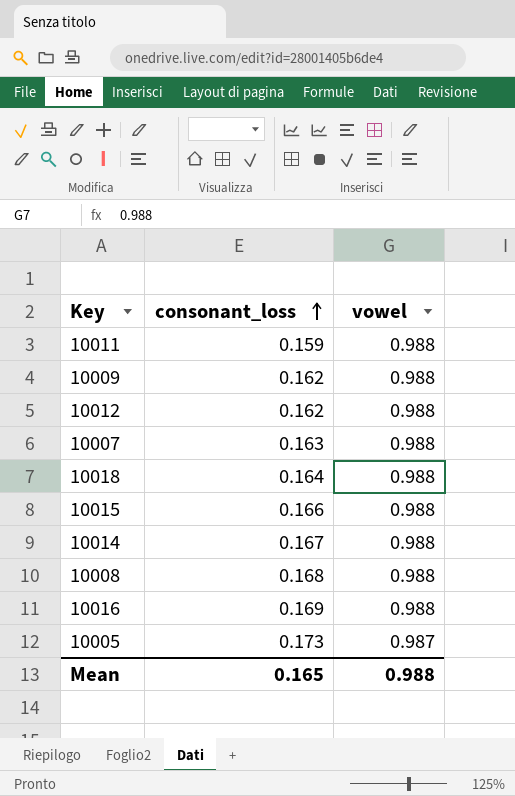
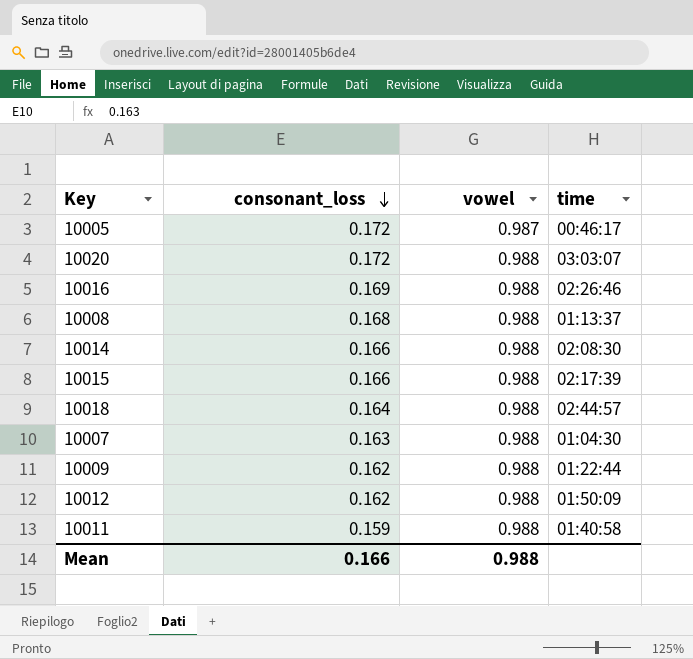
row order: consonant_loss ascending -> consonant_loss descending
column time | position: none -> 4
10005 | consonant_loss: 0.173 -> 0.172
row 10020: none -> 0.172 | 0.988 | 03:03:07
10014 | consonant_loss: 0.167 -> 0.166
Mean | consonant_loss: 0.165 -> 0.166

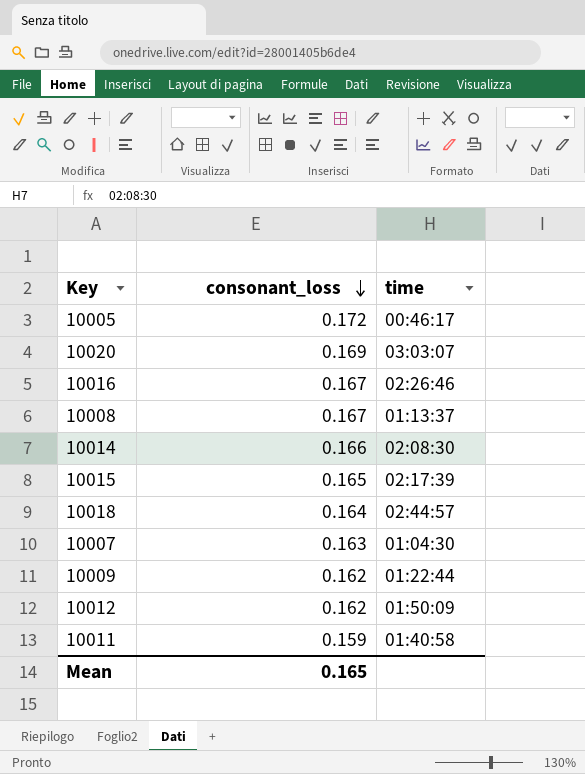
column vowel | position: 3 -> none
10020 | consonant_loss: 0.172 -> 0.169
10016 | consonant_loss: 0.169 -> 0.167
10008 | consonant_loss: 0.168 -> 0.167
10015 | consonant_loss: 0.166 -> 0.165
Mean | consonant_loss: 0.166 -> 0.165

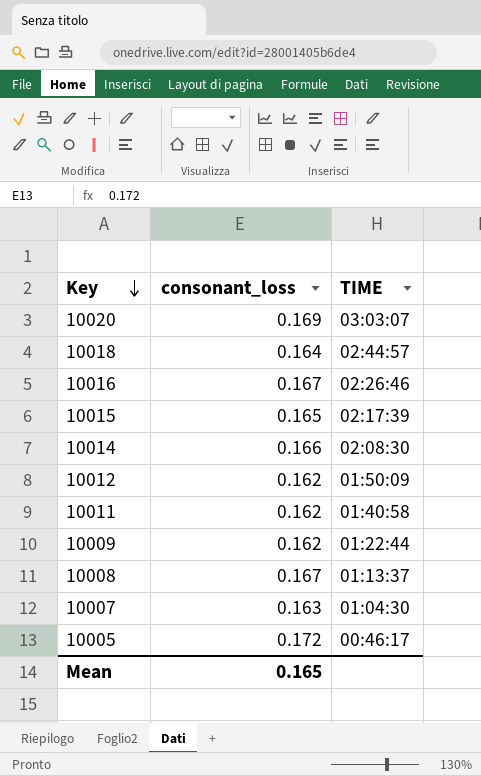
row order: consonant_loss descending -> Key descending
column name: time -> TIME
10011 | consonant_loss: 0.159 -> 0.162

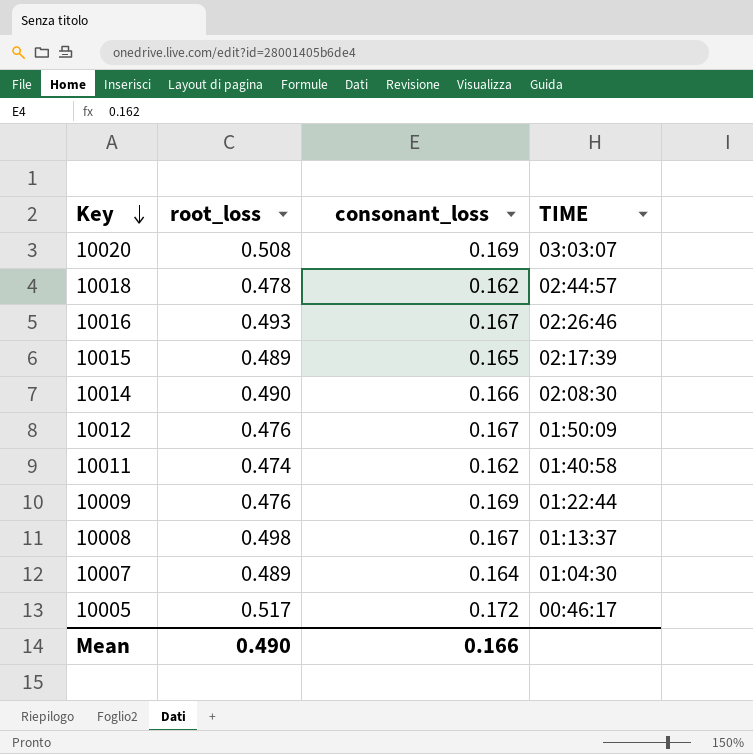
column root_loss | position: none -> 2
10018 | consonant_loss: 0.164 -> 0.162
10012 | consonant_loss: 0.162 -> 0.167
10009 | consonant_loss: 0.162 -> 0.169
10007 | consonant_loss: 0.163 -> 0.164
Mean | consonant_loss: 0.165 -> 0.166

